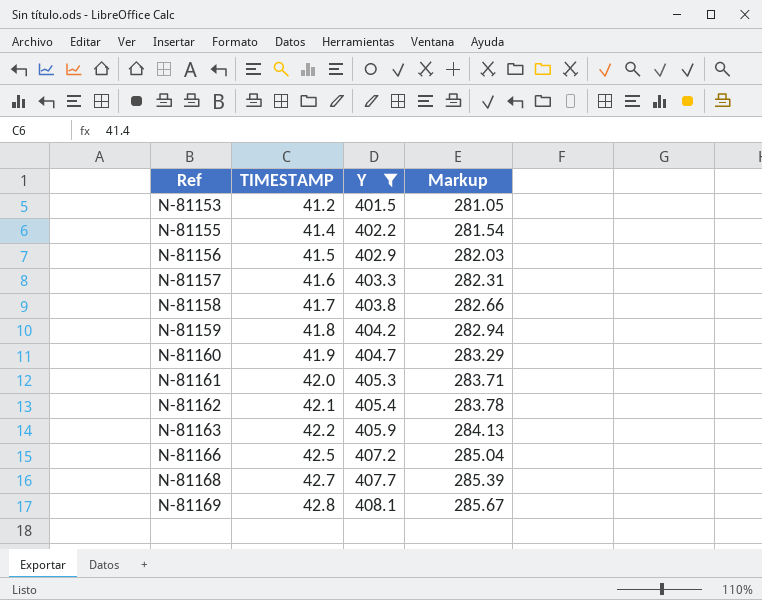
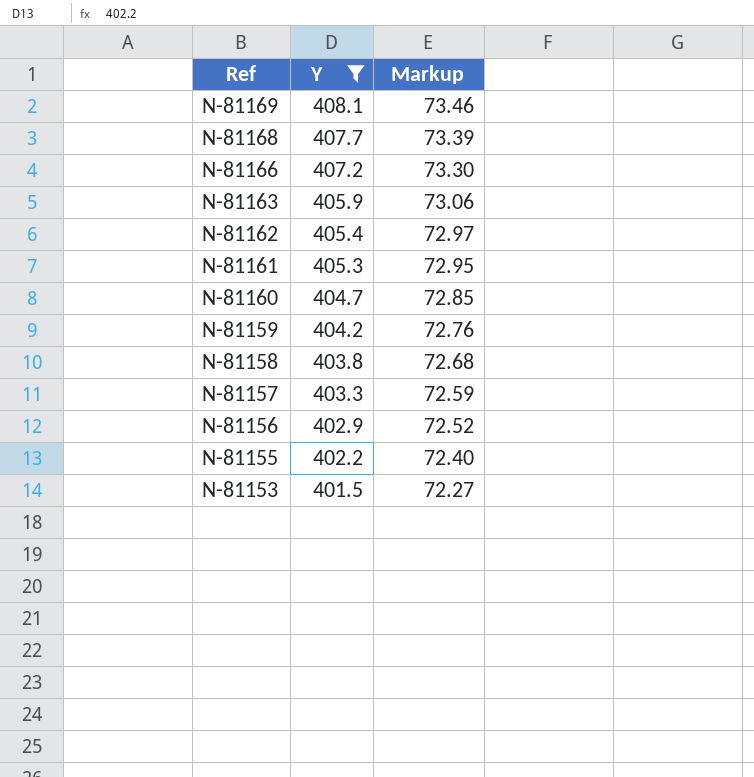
row order: Ref ascending -> Ref descending
column TIMESTAMP | position: 2 -> none
column Markup | formula: [Y] * 0.7 -> [Y] * 0.18

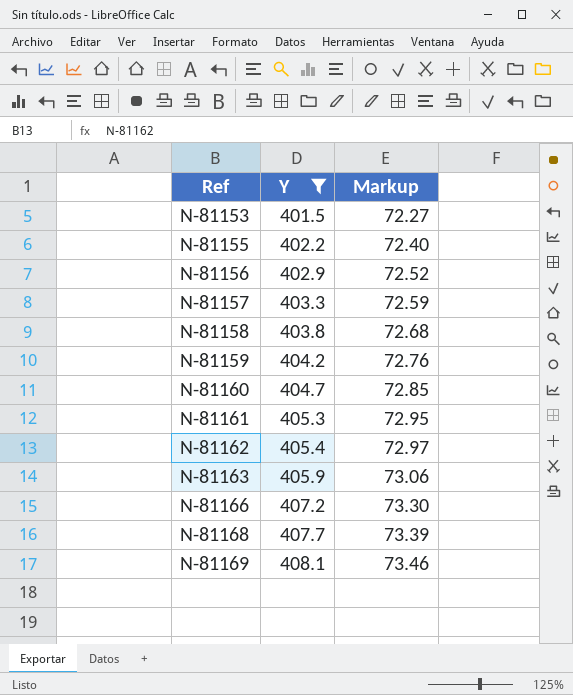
row order: Ref descending -> Ref ascending

